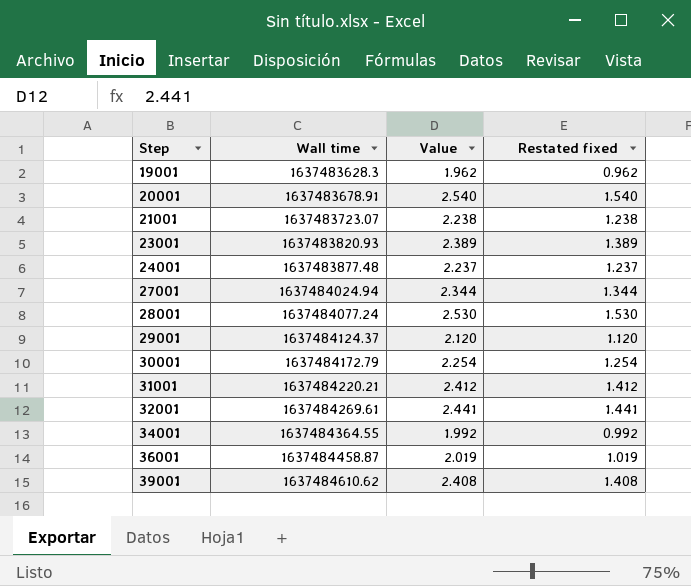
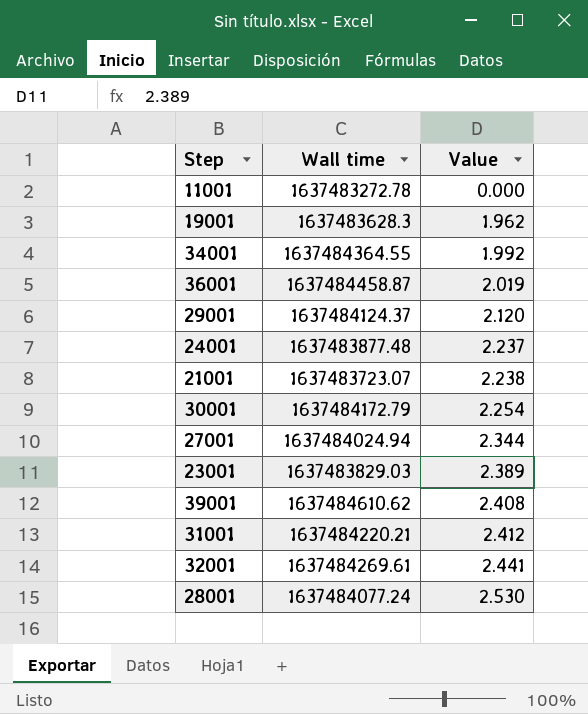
row order: Step ascending -> Value ascending
column Restated fixed | formula: [Value] - 1 -> none
row 20001: 1637483678.91 | 2.540 | 1.540 -> none
row 11001: none -> 1637483272.78 | 0.000
23001 | Wall time: 1637483820.93 -> 1637483829.03

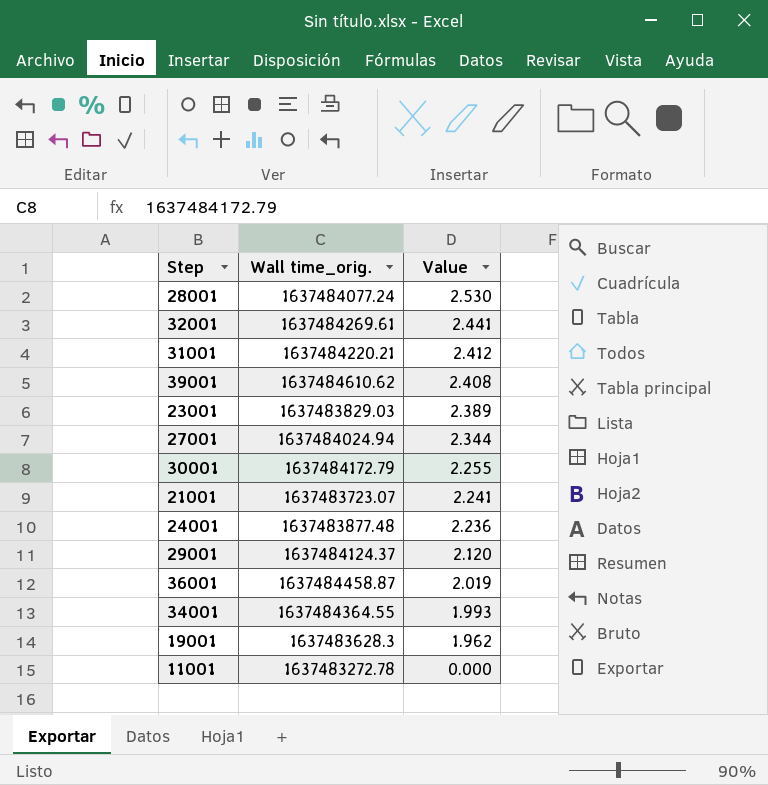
row order: Value ascending -> Value descending
column name: Wall time -> Wall time_orig.
30001 | Value: 2.254 -> 2.255
21001 | Value: 2.238 -> 2.241
24001 | Value: 2.237 -> 2.236
34001 | Value: 1.992 -> 1.993

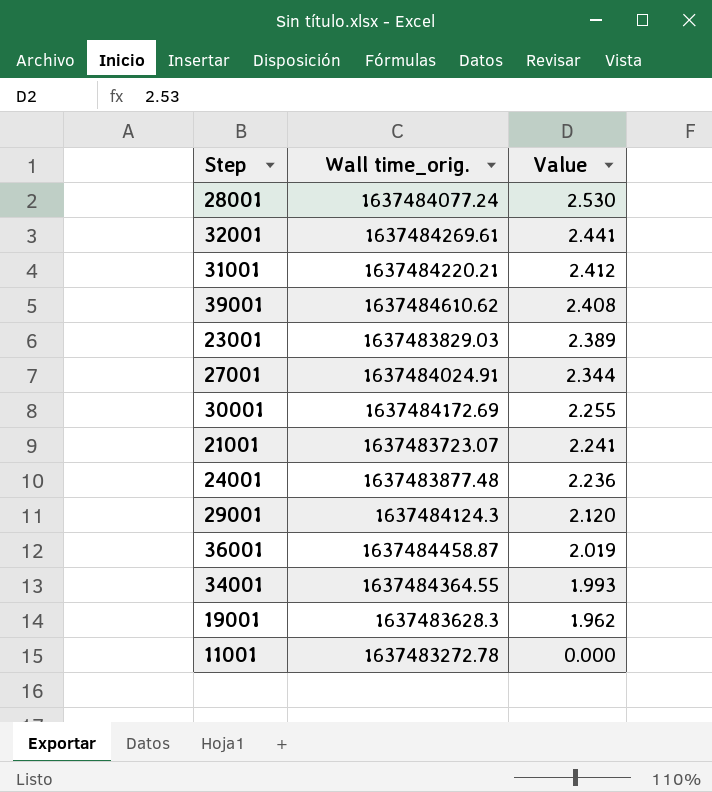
27001 | Wall time_orig.: 1637484024.94 -> 1637484024.91
30001 | Wall time_orig.: 1637484172.79 -> 1637484172.69
29001 | Wall time_orig.: 1637484124.37 -> 1637484124.3

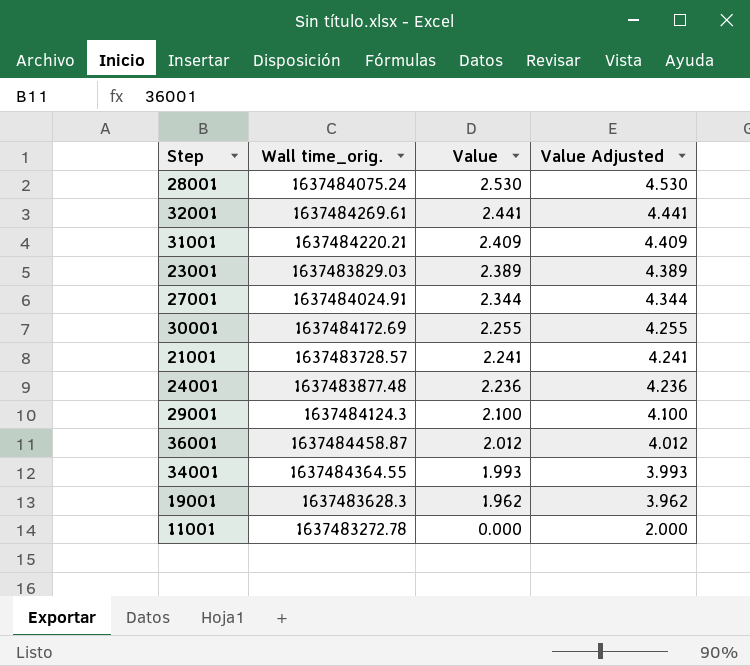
column Value Adjusted | formula: none -> [Value] + 2
row 39001: 1637484610.62 | 2.408 -> none
28001 | Wall time_orig.: 1637484077.24 -> 1637484075.24
31001 | Value: 2.412 -> 2.409
21001 | Wall time_orig.: 1637483723.07 -> 1637483728.57
29001 | Value: 2.120 -> 2.100
36001 | Value: 2.019 -> 2.012

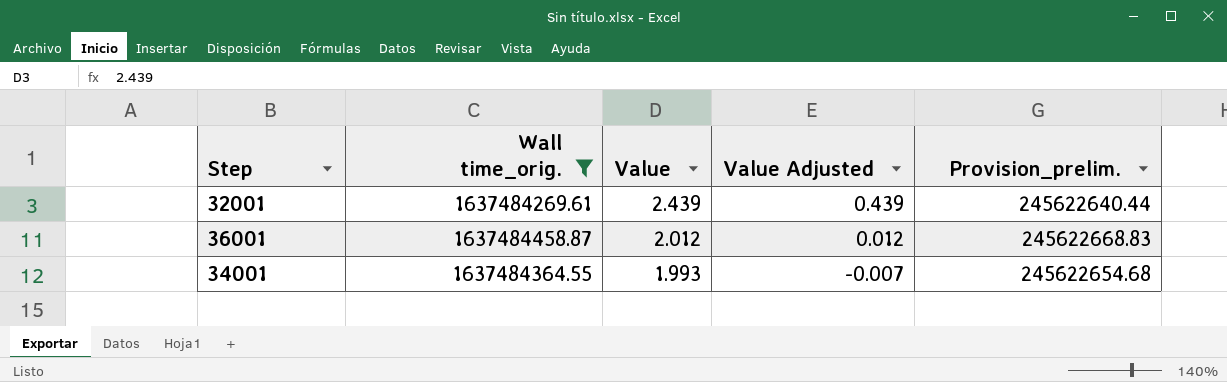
filter: none -> Wall time_orig. >= 1637484269.61
column Value Adjusted | formula: [Value] + 2 -> [Value] - 2
column Provision_prelim. | formula: none -> [Wall time_orig.] * 0.15
32001 | Value: 2.441 -> 2.439

